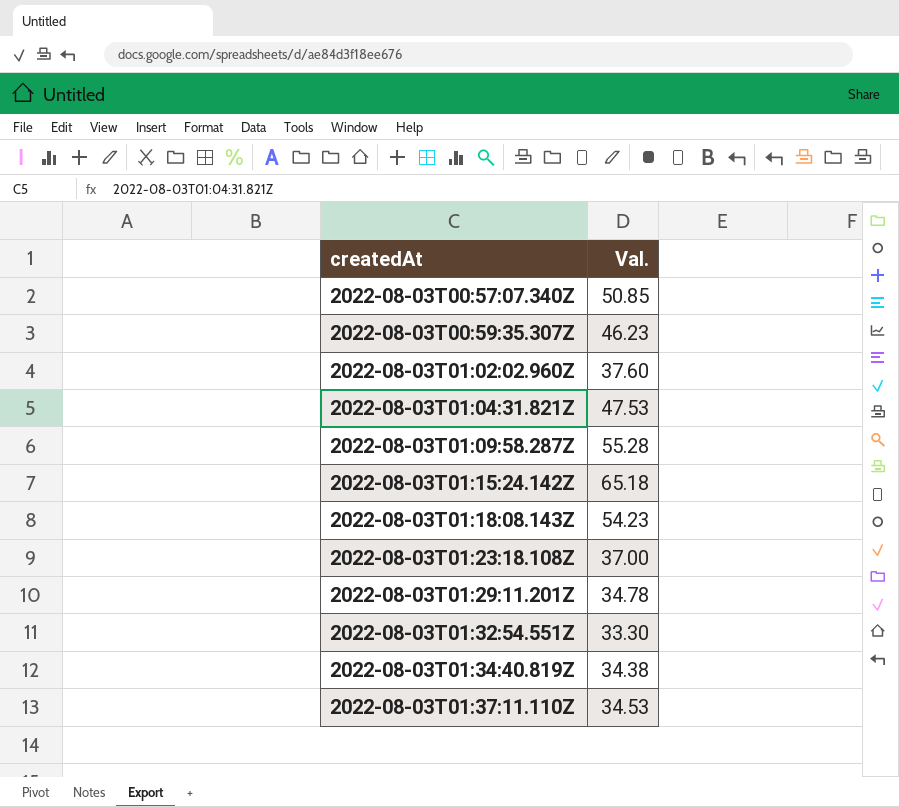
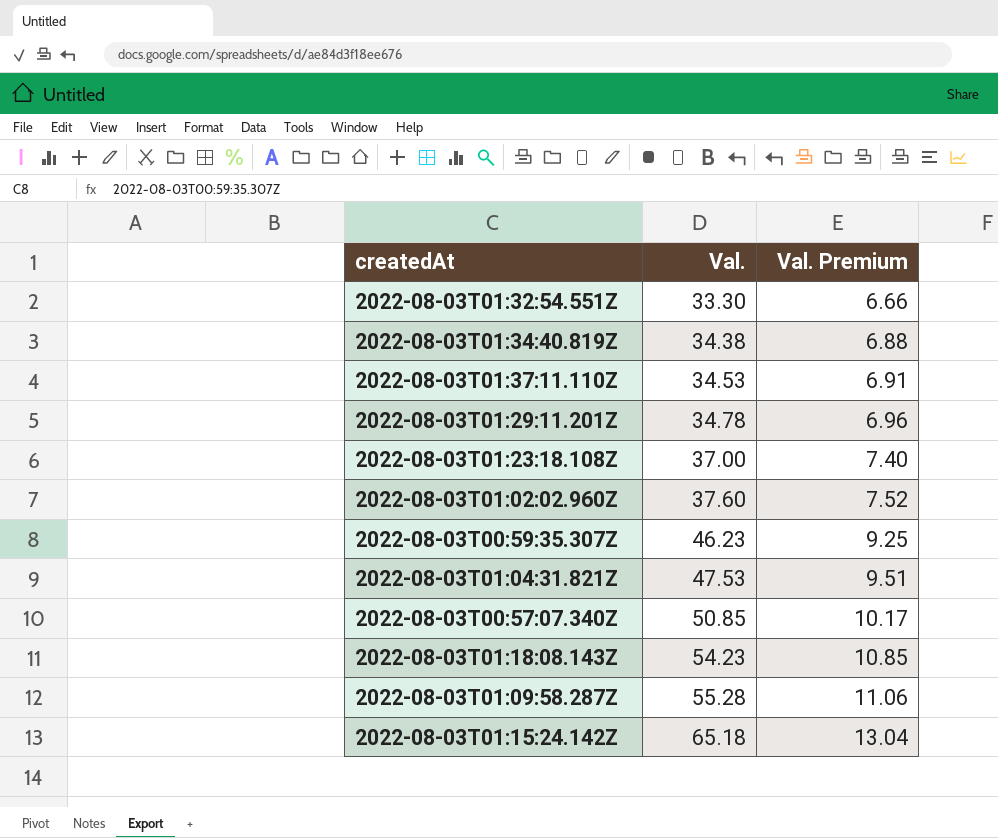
row order: createdAt ascending -> Val. ascending
column Val. Premium | formula: none -> [Val.] * 0.2

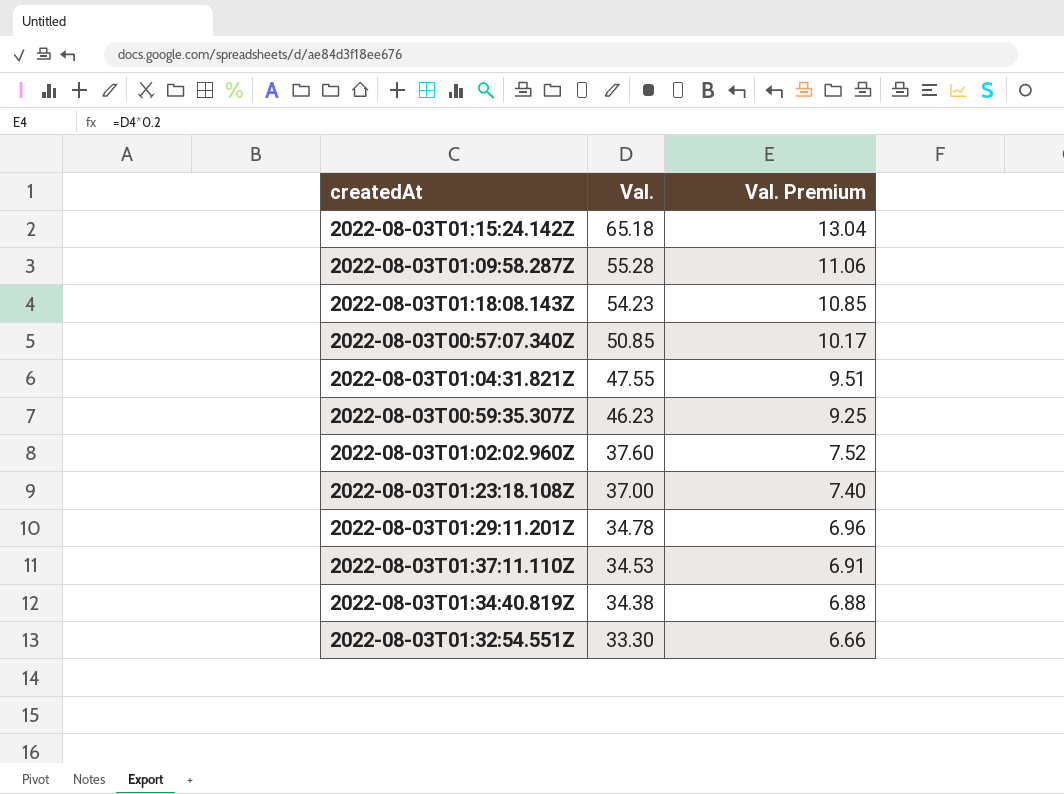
row order: Val. ascending -> Val. descending
2022-08-03T01:04:31.821Z | Val.: 47.53 -> 47.55

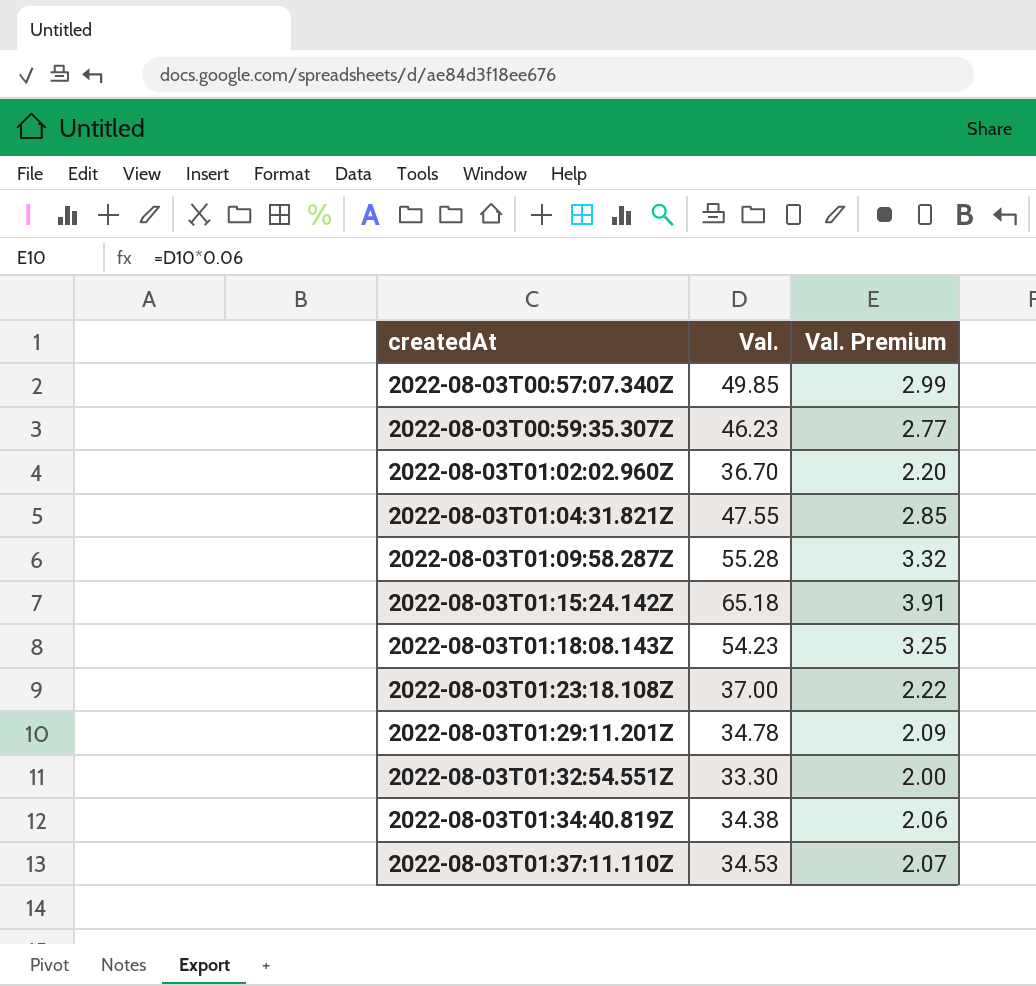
row order: Val. descending -> createdAt ascending
column Val. Premium | formula: [Val.] * 0.2 -> [Val.] * 0.06
2022-08-03T00:57:07.340Z | Val.: 50.85 -> 49.85
2022-08-03T01:02:02.960Z | Val.: 37.60 -> 36.70

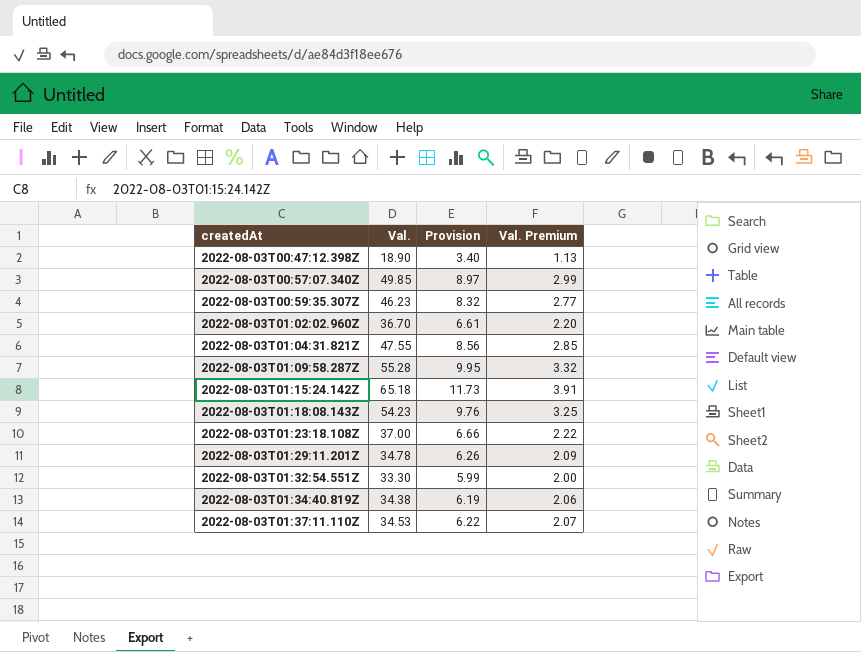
column Provision | formula: none -> [Val.] * 0.18
row 2022-08-03T00:47:12.398Z: none -> 18.90 | 3.40 | 1.13

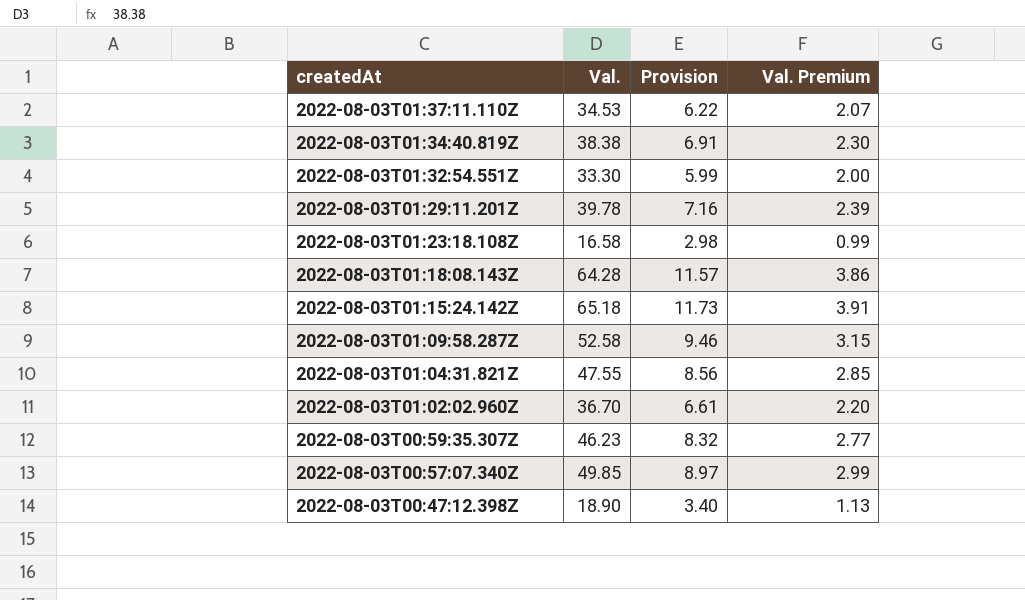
row order: createdAt ascending -> createdAt descending
2022-08-03T01:34:40.819Z | Val.: 34.38 -> 38.38
2022-08-03T01:34:40.819Z | Provision: 6.19 -> 6.91
2022-08-03T01:34:40.819Z | Val. Premium: 2.06 -> 2.30
2022-08-03T01:29:11.201Z | Val.: 34.78 -> 39.78
2022-08-03T01:29:11.201Z | Provision: 6.26 -> 7.16
2022-08-03T01:29:11.201Z | Val. Premium: 2.09 -> 2.39
2022-08-03T01:23:18.108Z | Val.: 37.00 -> 16.58
2022-08-03T01:23:18.108Z | Provision: 6.66 -> 2.98
2022-08-03T01:23:18.108Z | Val. Premium: 2.22 -> 0.99
2022-08-03T01:18:08.143Z | Val.: 54.23 -> 64.28
2022-08-03T01:18:08.143Z | Provision: 9.76 -> 11.57
2022-08-03T01:18:08.143Z | Val. Premium: 3.25 -> 3.86
2022-08-03T01:09:58.287Z | Val.: 55.28 -> 52.58
2022-08-03T01:09:58.287Z | Provision: 9.95 -> 9.46
2022-08-03T01:09:58.287Z | Val. Premium: 3.32 -> 3.15

